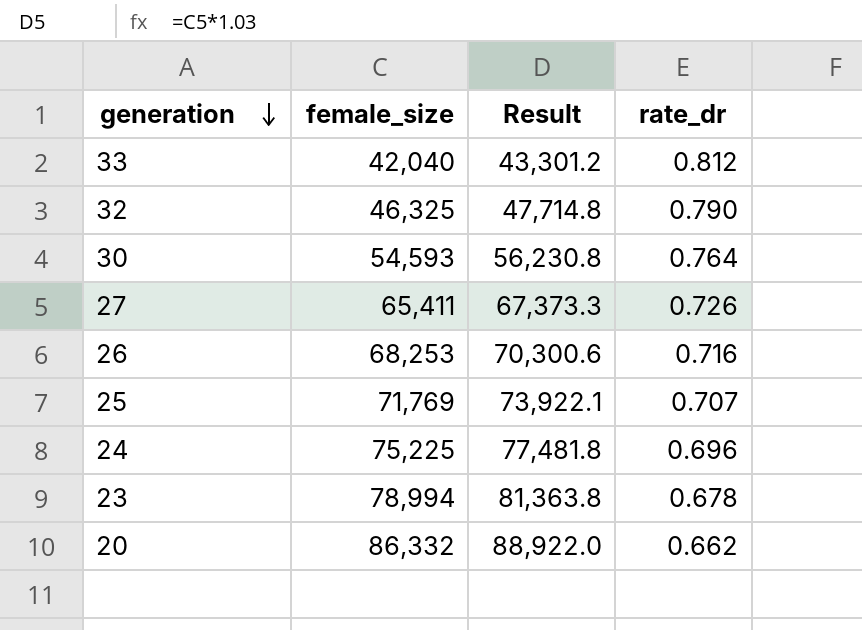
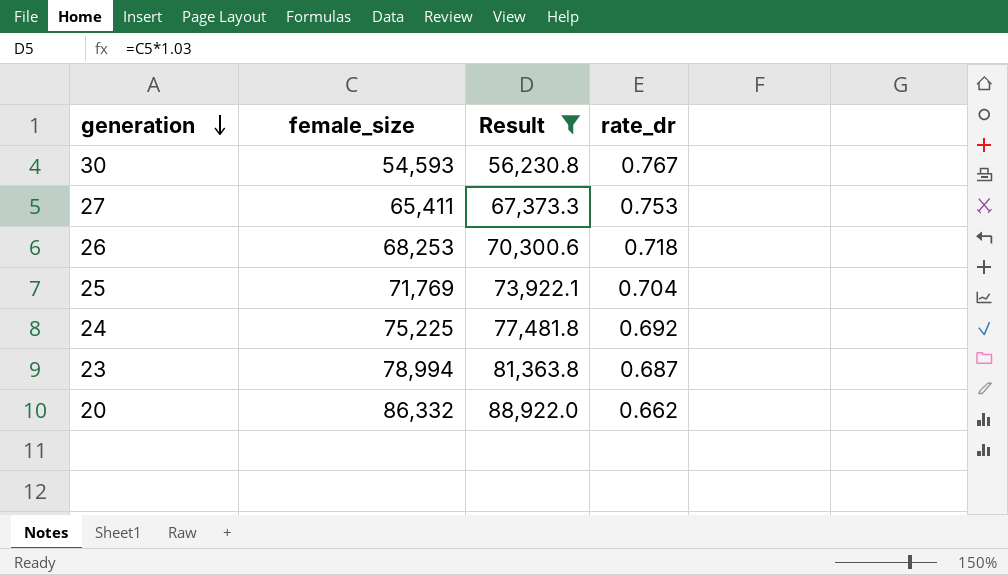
filter: none -> Result >= 56,230.8
30 | rate_dr: 0.764 -> 0.767
27 | rate_dr: 0.726 -> 0.753
26 | rate_dr: 0.716 -> 0.718
25 | rate_dr: 0.707 -> 0.704
24 | rate_dr: 0.696 -> 0.692
23 | rate_dr: 0.678 -> 0.687

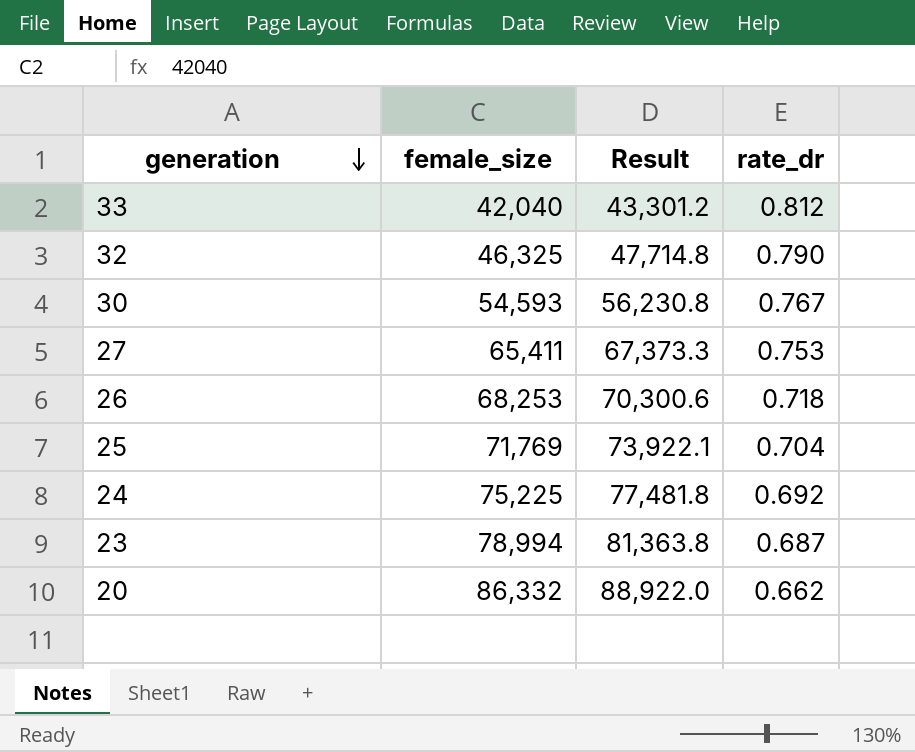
filter: Result >= 56,230.8 -> none

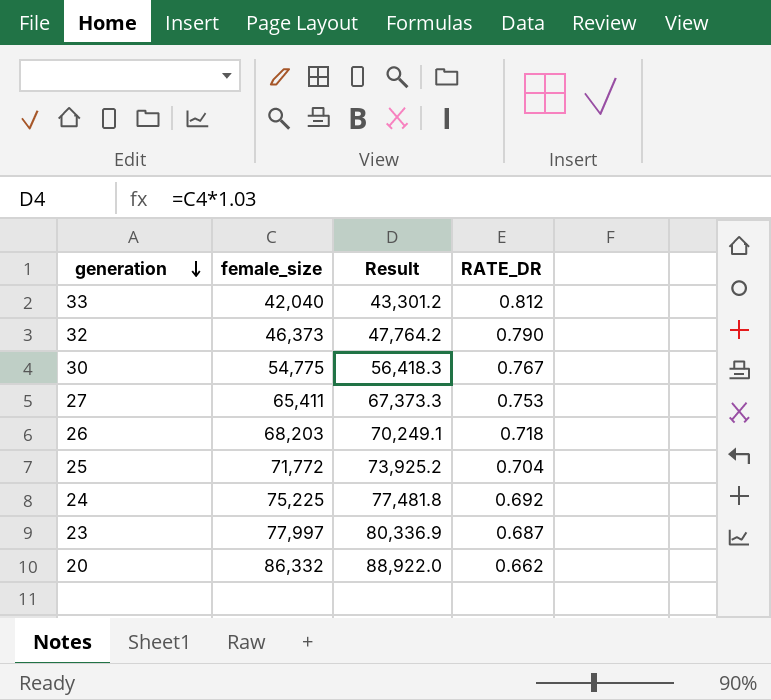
column name: rate_dr -> RATE_DR
32 | female_size: 46,325 -> 46,373
32 | Result: 47,714.8 -> 47,764.2
30 | female_size: 54,593 -> 54,775
30 | Result: 56,230.8 -> 56,418.3
26 | female_size: 68,253 -> 68,203
26 | Result: 70,300.6 -> 70,249.1
25 | female_size: 71,769 -> 71,772
25 | Result: 73,922.1 -> 73,925.2
23 | female_size: 78,994 -> 77,997
23 | Result: 81,363.8 -> 80,336.9

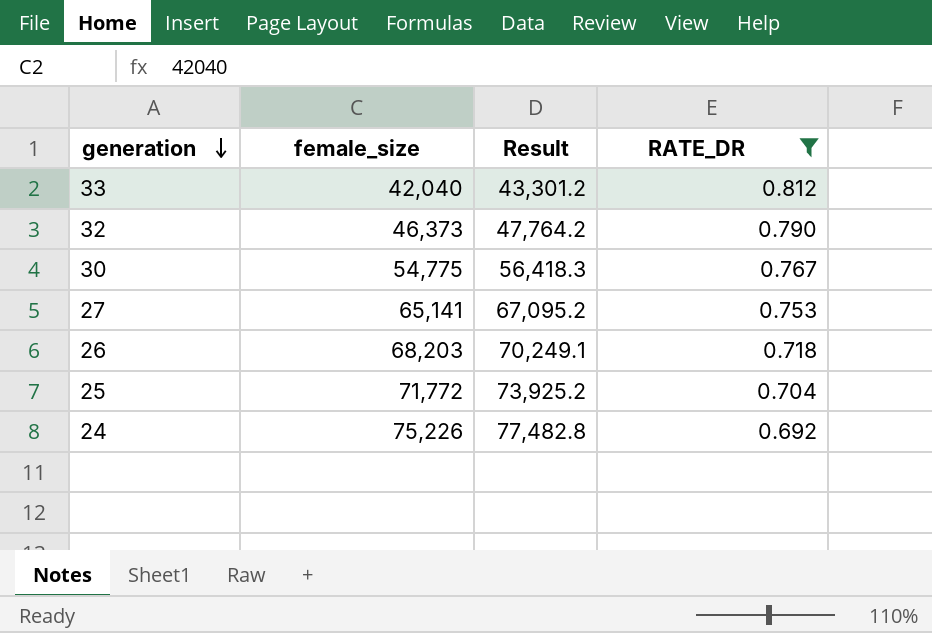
filter: none -> RATE_DR >= 0.692
27 | female_size: 65,411 -> 65,141
27 | Result: 67,373.3 -> 67,095.2
24 | female_size: 75,225 -> 75,226
24 | Result: 77,481.8 -> 77,482.8

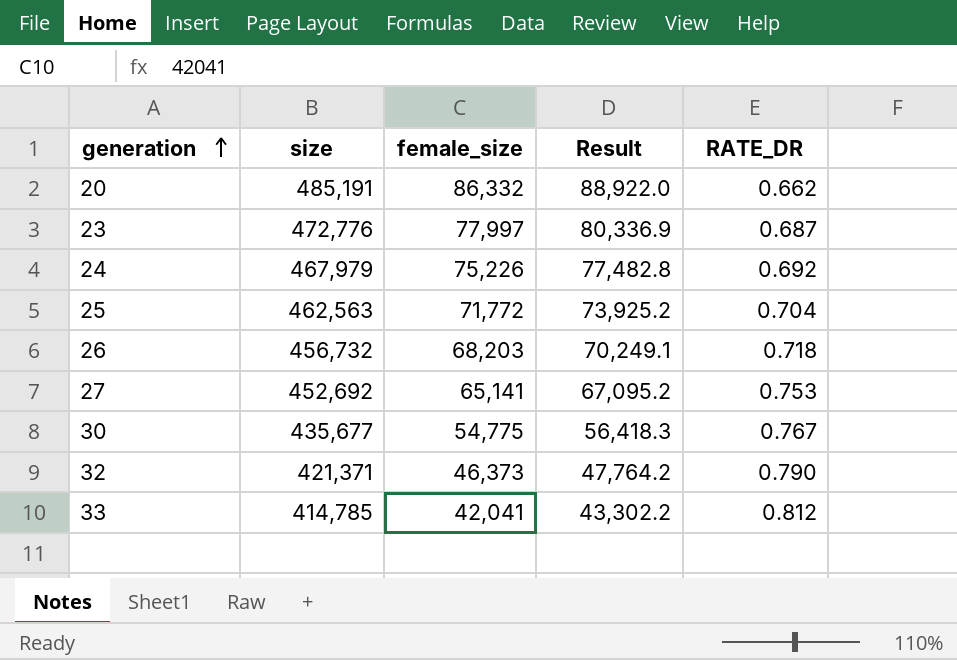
filter: RATE_DR >= 0.692 -> none
row order: generation descending -> generation ascending
column size | position: none -> 2
33 | female_size: 42,040 -> 42,041
33 | Result: 43,301.2 -> 43,302.2

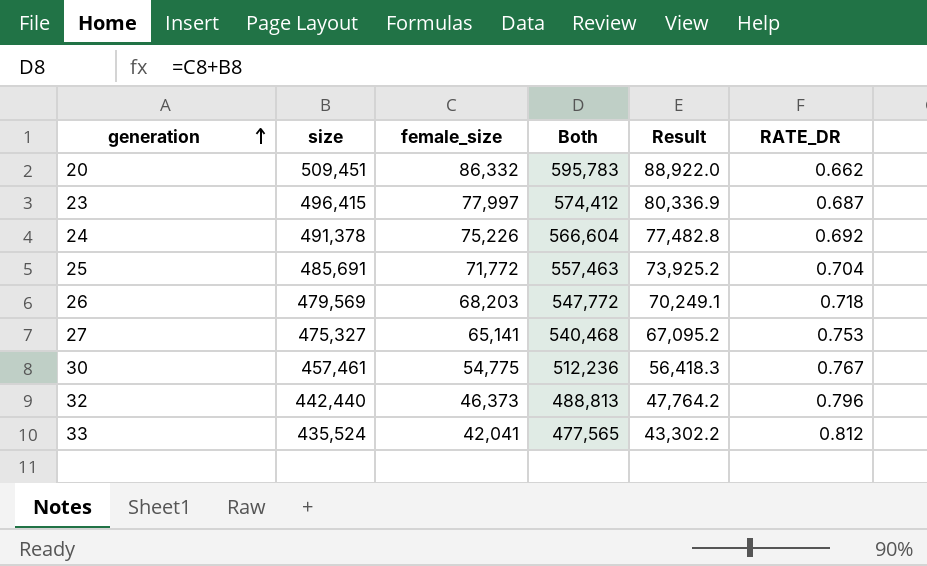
column Both | formula: none -> [size] + [female_size]
20 | size: 485,191 -> 509,451
23 | size: 472,776 -> 496,415
24 | size: 467,979 -> 491,378
25 | size: 462,563 -> 485,691
26 | size: 456,732 -> 479,569
27 | size: 452,692 -> 475,327
30 | size: 435,677 -> 457,461
32 | size: 421,371 -> 442,440
32 | RATE_DR: 0.790 -> 0.796
33 | size: 414,785 -> 435,524

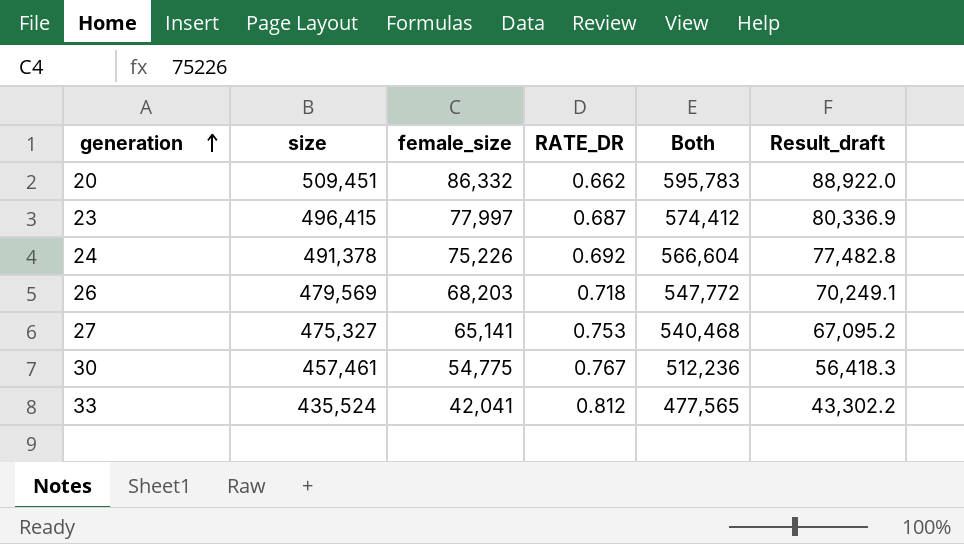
column RATE_DR | position: 6 -> 4
column name: Result -> Result_draft
row 25: 485,691 | 71,772 | 557,463 | 73,925.2 | 0.704 -> none
row 32: 442,440 | 46,373 | 488,813 | 47,764.2 | 0.796 -> none

